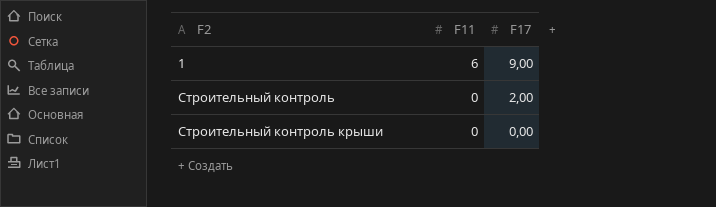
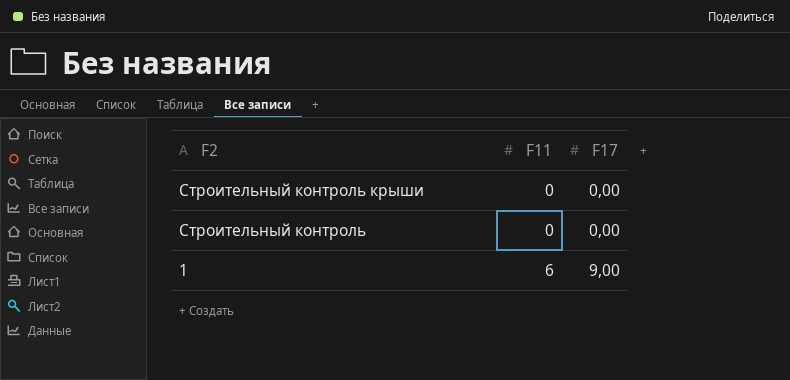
row order: F2 ascending -> F2 descending
Строительный контроль | F17: 2,00 -> 0,00

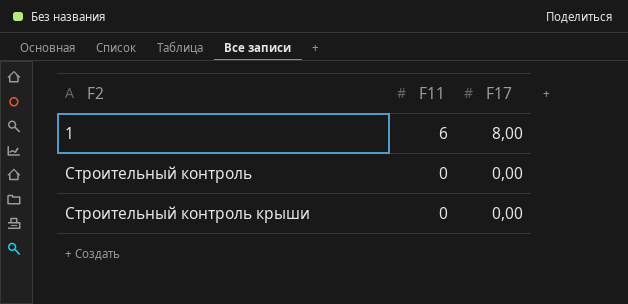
row order: F2 descending -> F2 ascending
1 | F17: 9,00 -> 8,00

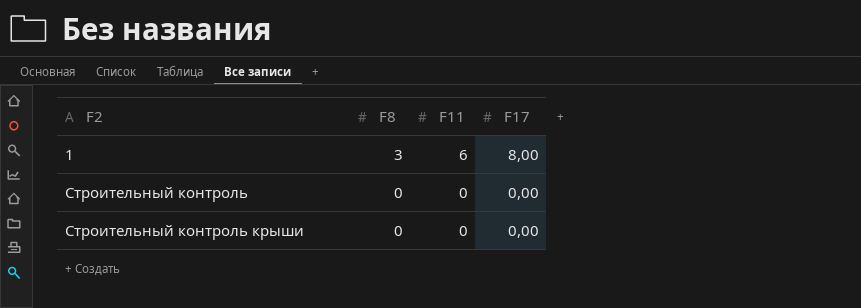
column F8 | position: none -> 2

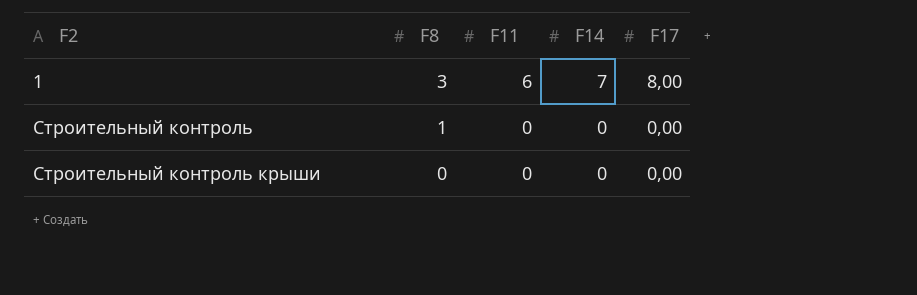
column F14 | position: none -> 4
Строительный контроль | F8: 0 -> 1

